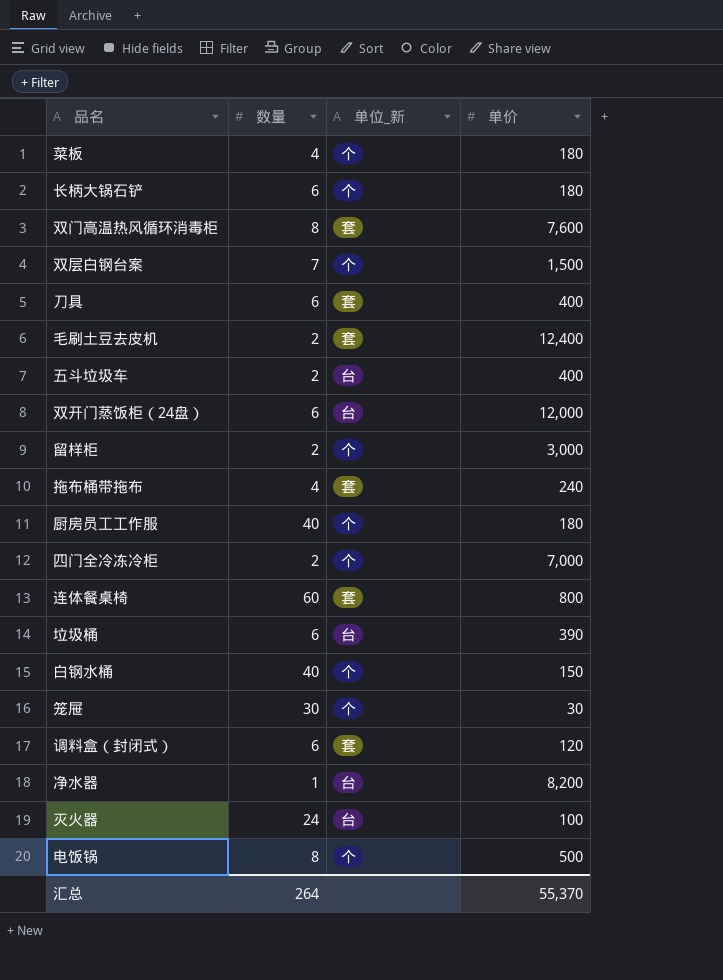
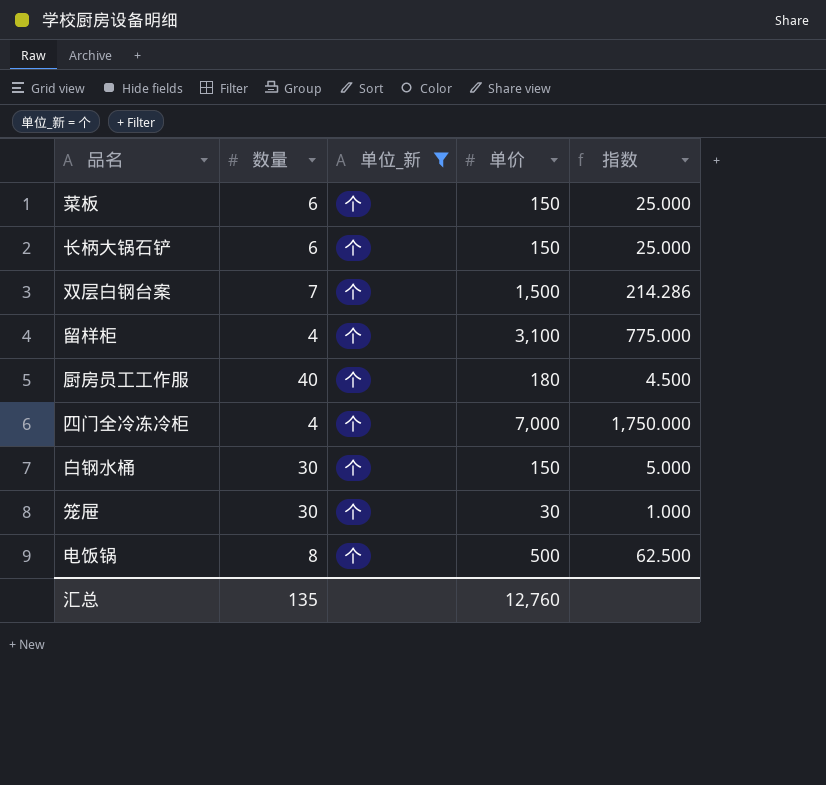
filter: none -> 单位_新 = 个
column 指数 | formula: none -> [单价] / [数量]
菜板 | 数量: 4 -> 6
菜板 | 单价: 180 -> 150
长柄大锅石铲 | 单价: 180 -> 150
留样柜 | 数量: 2 -> 4
留样柜 | 单价: 3,000 -> 3,100
四门全冷冻冷柜 | 数量: 2 -> 4
白钢水桶 | 数量: 40 -> 30
汇总 | 数量: 264 -> 135
汇总 | 单价: 55,370 -> 12,760

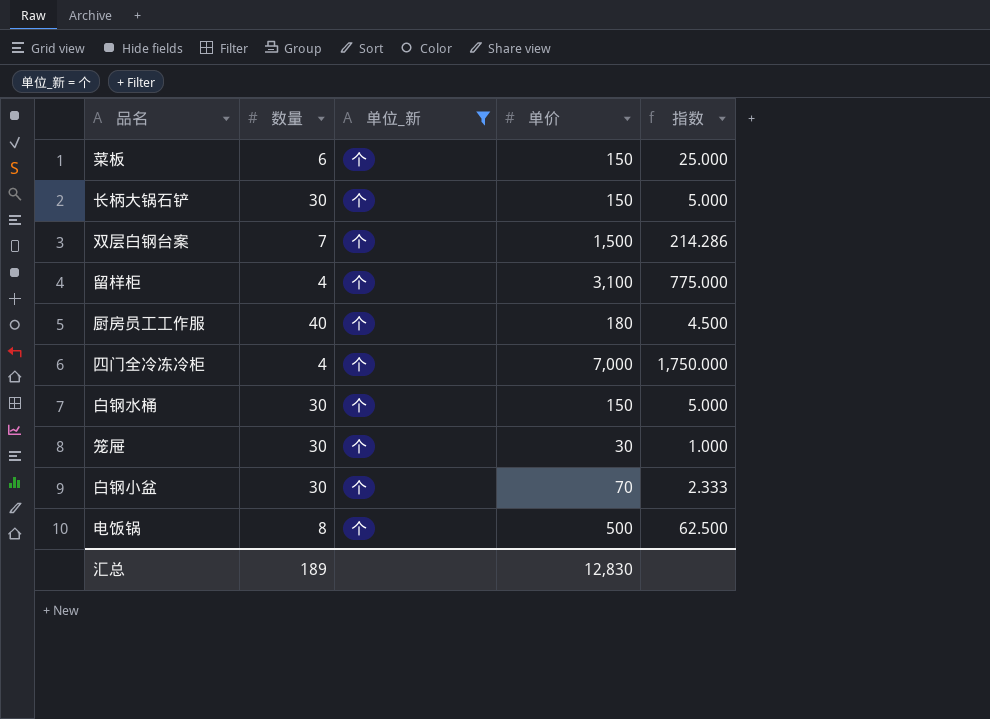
长柄大锅石铲 | 数量: 6 -> 30
长柄大锅石铲 | 指数: 25.000 -> 5.000
row 白钢小盆: none -> 30 | 个 | 70 | 2.333
汇总 | 数量: 135 -> 189
汇总 | 单价: 12,760 -> 12,830

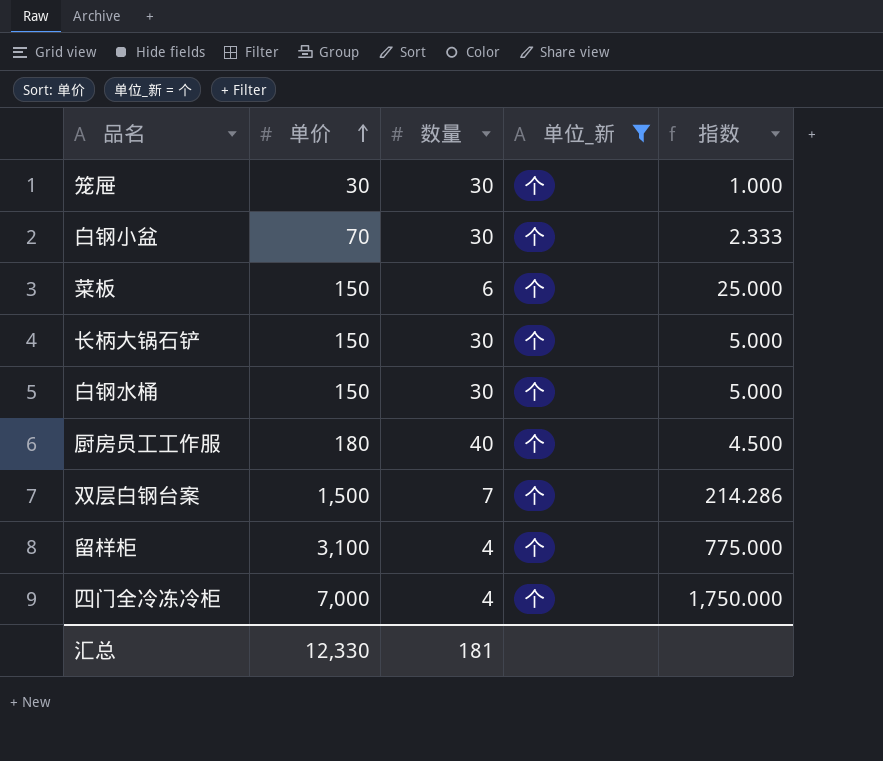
row order: none -> 单价 ascending
column 单价 | position: 4 -> 2
row 电饭锅: 8 | 个 | 500 | 62.500 -> none
汇总 | 单价: 12,830 -> 12,330
汇总 | 数量: 189 -> 181

